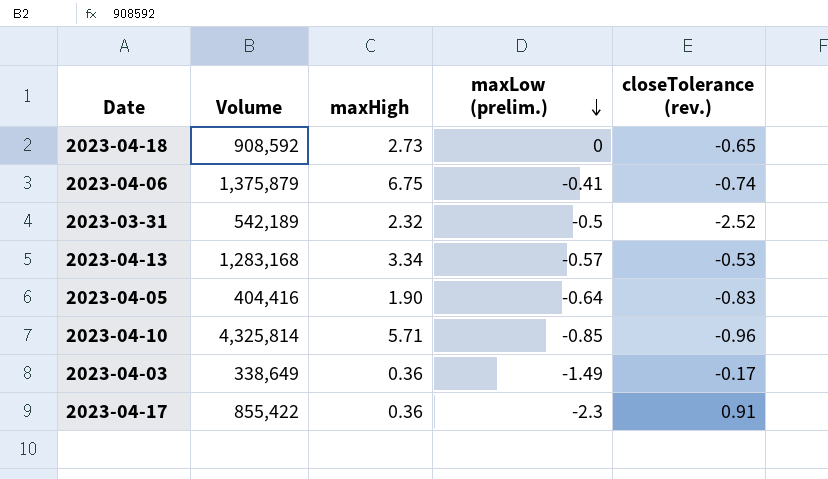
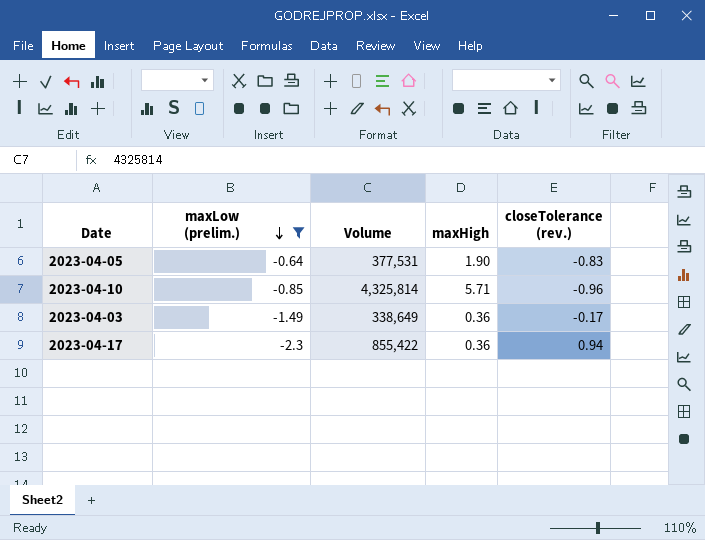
filter: none -> maxLow (prelim.) <= -0.64
column maxLow (prelim.) | position: 4 -> 2
2023-04-05 | Volume: 404,416 -> 377,531
2023-04-17 | closeTolerance (rev.): 0.91 -> 0.94

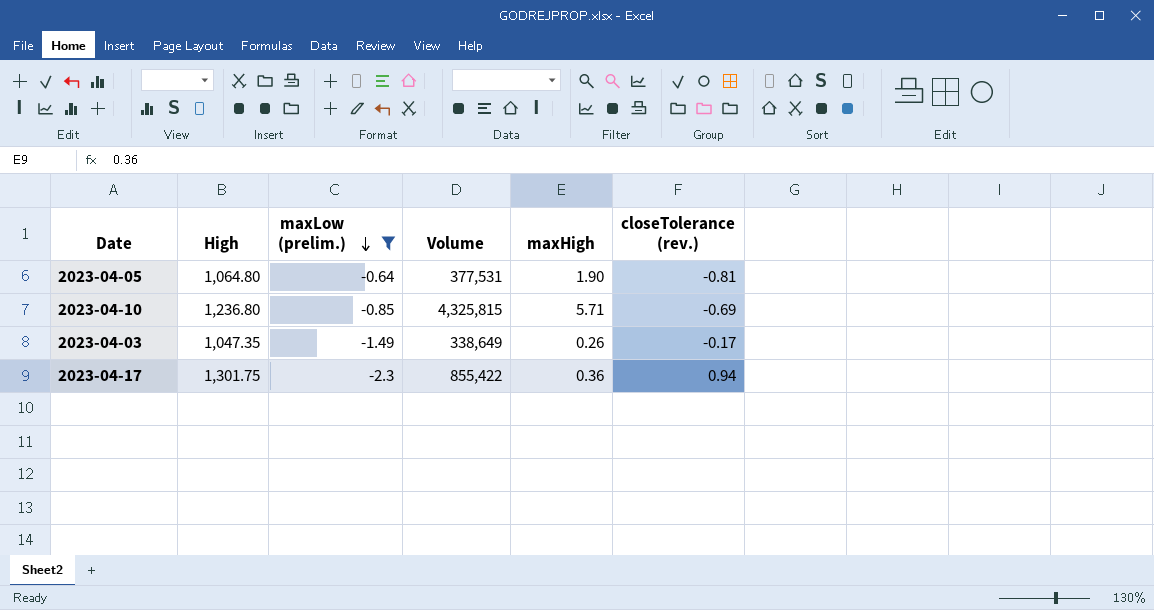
column High | position: none -> 2
2023-04-05 | closeTolerance (rev.): -0.83 -> -0.81
2023-04-10 | Volume: 4,325,814 -> 4,325,815
2023-04-10 | closeTolerance (rev.): -0.96 -> -0.69
2023-04-03 | maxHigh: 0.36 -> 0.26

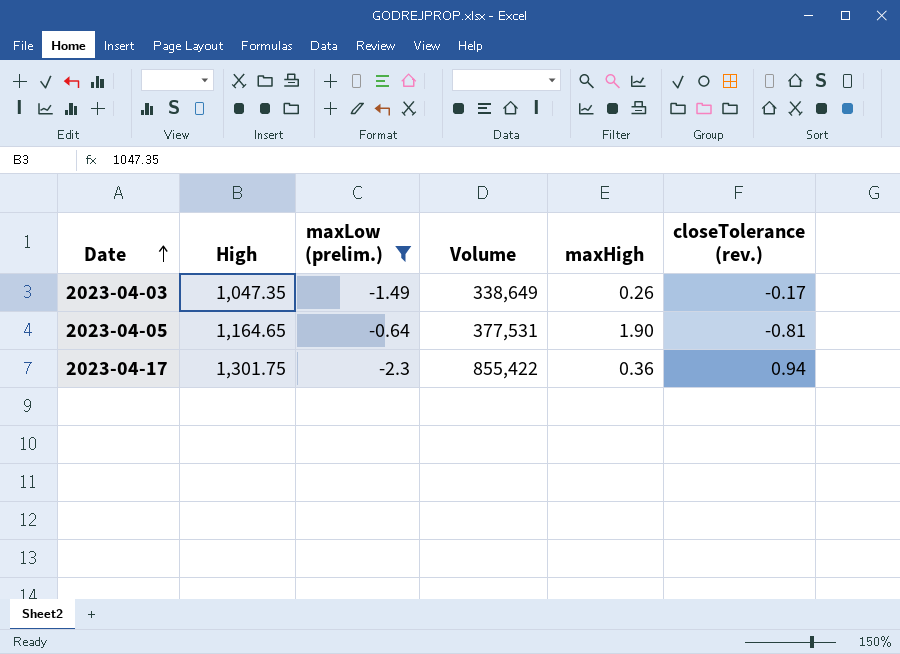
row order: maxLow (prelim.) descending -> Date ascending
row 2023-04-10: 1,236.80 | -0.85 | 4,325,815 | 5.71 | -0.69 -> none
2023-04-05 | High: 1,064.80 -> 1,164.65

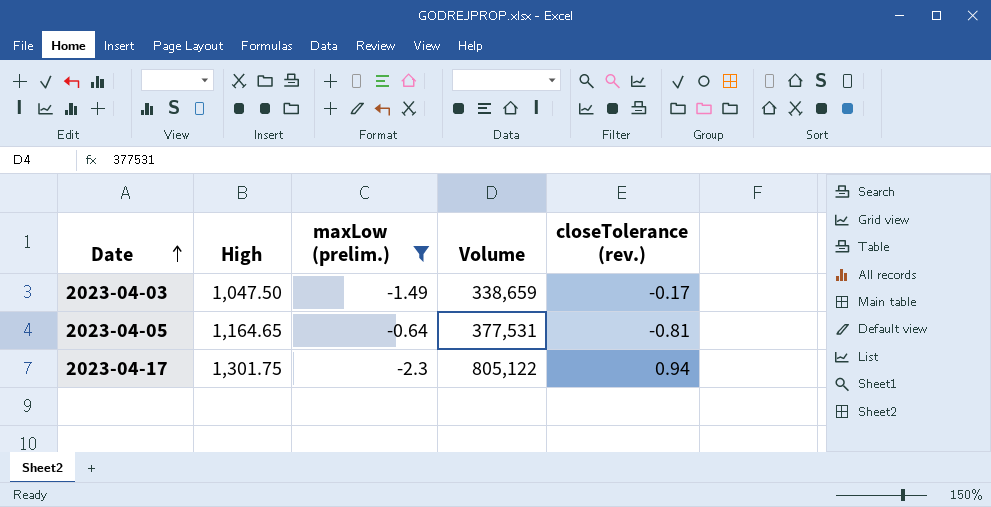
column maxHigh | position: 5 -> none
2023-04-03 | High: 1,047.35 -> 1,047.50
2023-04-03 | Volume: 338,649 -> 338,659
2023-04-17 | Volume: 855,422 -> 805,122

